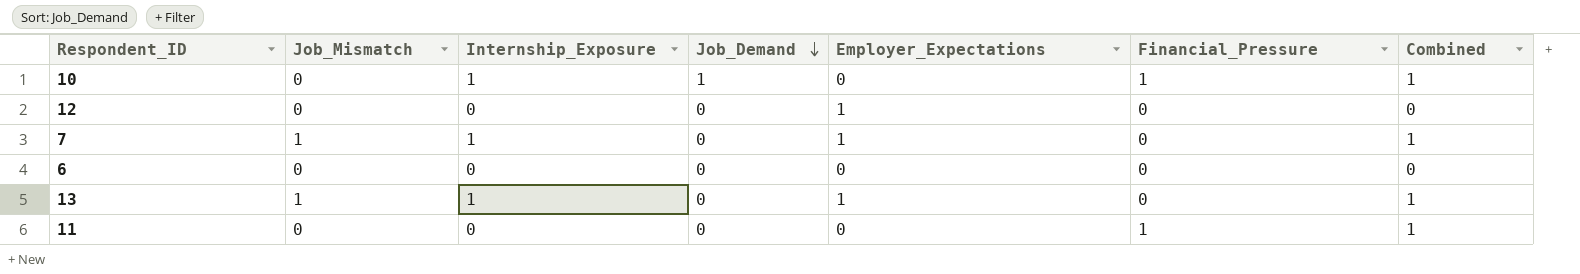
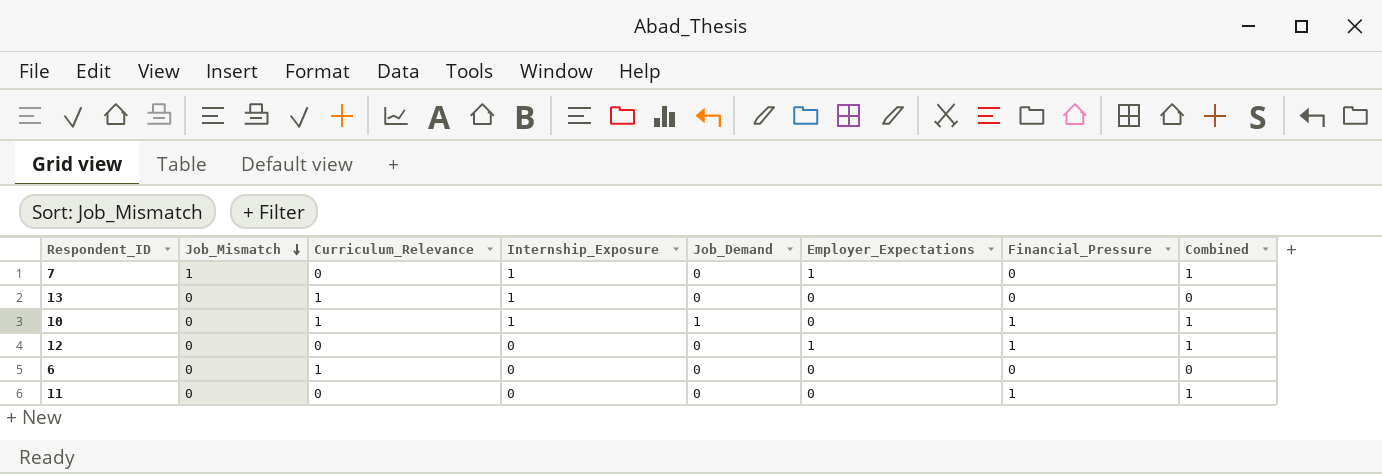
row order: Job_Demand descending -> Job_Mismatch descending
column Curriculum_Relevance | position: none -> 3
13 | Job_Mismatch: 1 -> 0
13 | Employer_Expectations: 1 -> 0
13 | Combined: 1 -> 0
12 | Financial_Pressure: 0 -> 1
12 | Combined: 0 -> 1

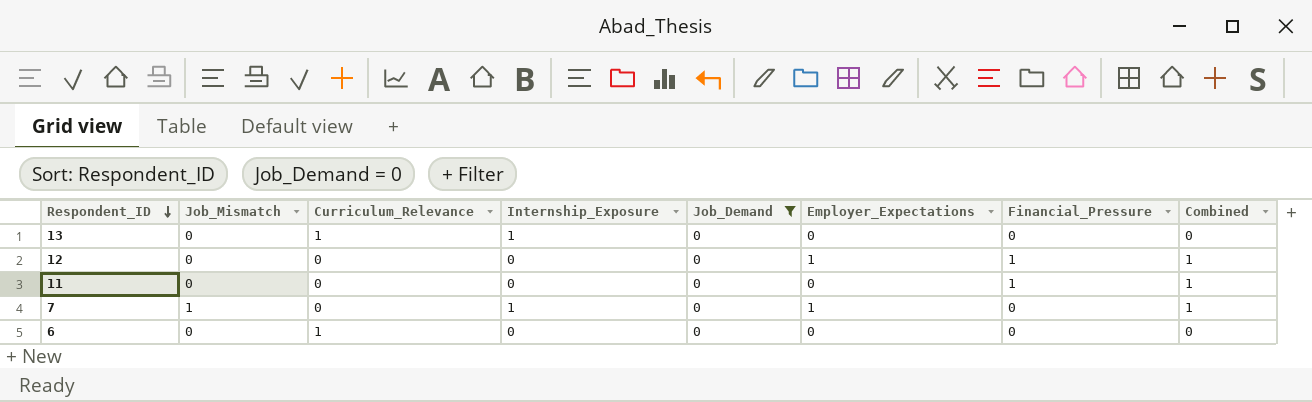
filter: none -> Job_Demand = 0
row order: Job_Mismatch descending -> Respondent_ID descending

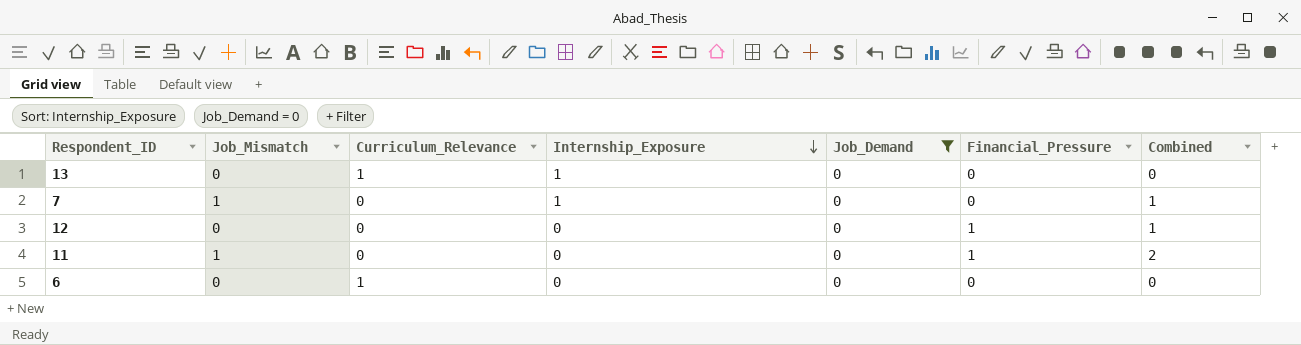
row order: Respondent_ID descending -> Internship_Exposure descending
column Employer_Expectations | position: 6 -> none
11 | Job_Mismatch: 0 -> 1
11 | Combined: 1 -> 2

